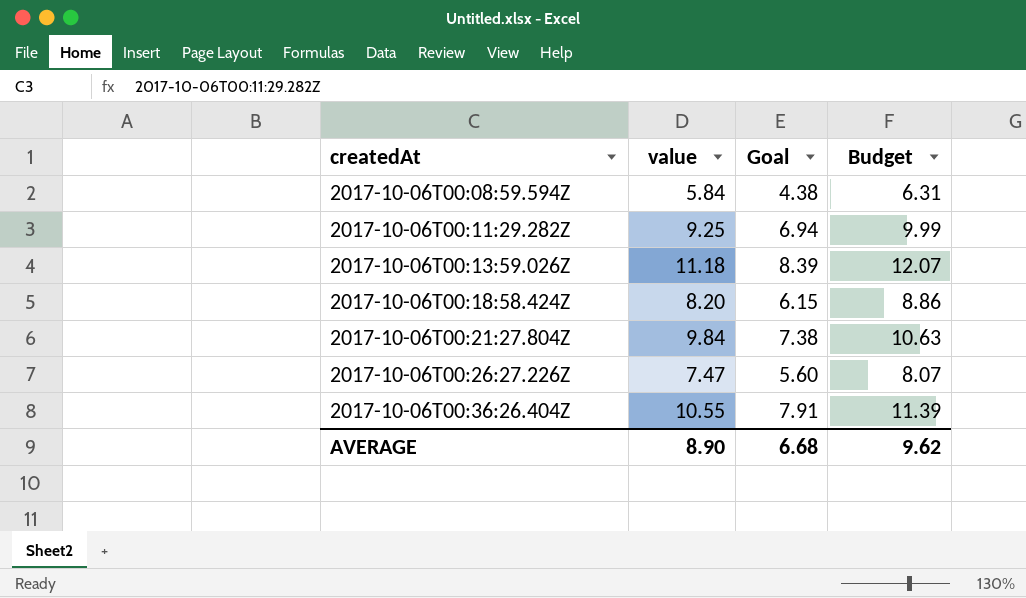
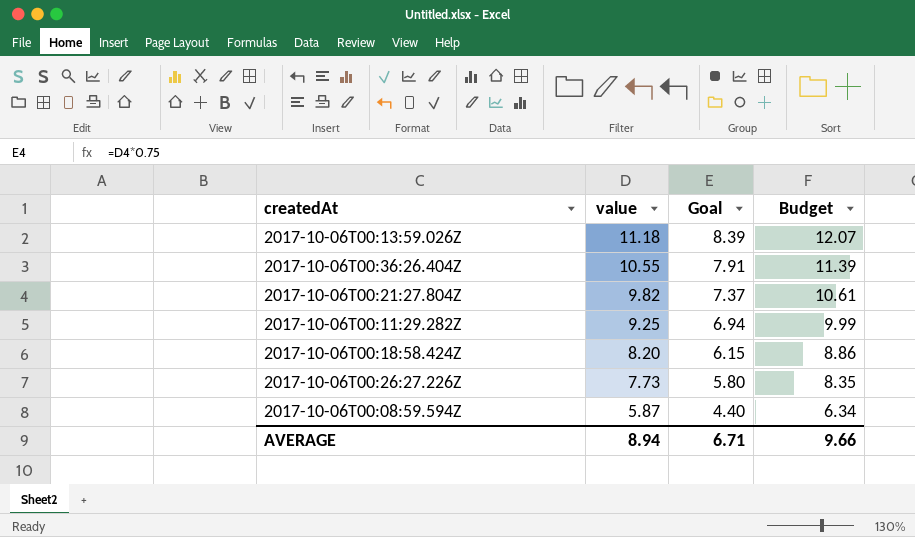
row order: createdAt ascending -> value descending
2017-10-06T00:21:27.804Z | value: 9.84 -> 9.82
2017-10-06T00:21:27.804Z | Goal: 7.38 -> 7.37
2017-10-06T00:21:27.804Z | Budget: 10.63 -> 10.61
2017-10-06T00:26:27.226Z | value: 7.47 -> 7.73
2017-10-06T00:26:27.226Z | Goal: 5.60 -> 5.80
2017-10-06T00:26:27.226Z | Budget: 8.07 -> 8.35
2017-10-06T00:08:59.594Z | value: 5.84 -> 5.87
2017-10-06T00:08:59.594Z | Goal: 4.38 -> 4.40
2017-10-06T00:08:59.594Z | Budget: 6.31 -> 6.34
AVERAGE | value: 8.90 -> 8.94
AVERAGE | Goal: 6.68 -> 6.71
AVERAGE | Budget: 9.62 -> 9.66

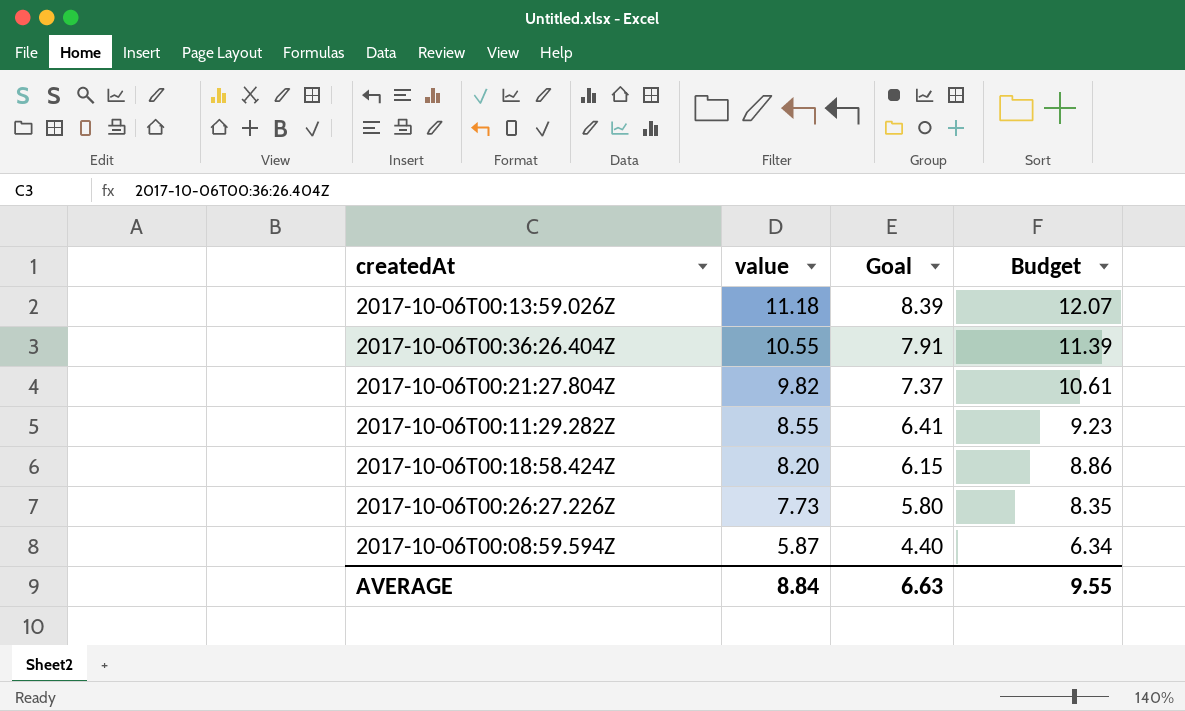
2017-10-06T00:11:29.282Z | value: 9.25 -> 8.55
2017-10-06T00:11:29.282Z | Goal: 6.94 -> 6.41
2017-10-06T00:11:29.282Z | Budget: 9.99 -> 9.23
AVERAGE | value: 8.94 -> 8.84
AVERAGE | Goal: 6.71 -> 6.63
AVERAGE | Budget: 9.66 -> 9.55

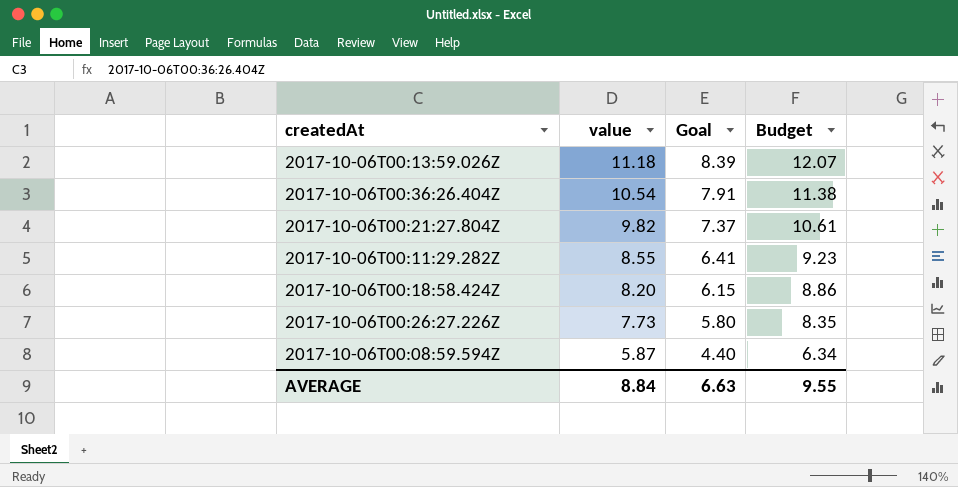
2017-10-06T00:36:26.404Z | value: 10.55 -> 10.54
2017-10-06T00:36:26.404Z | Budget: 11.39 -> 11.38

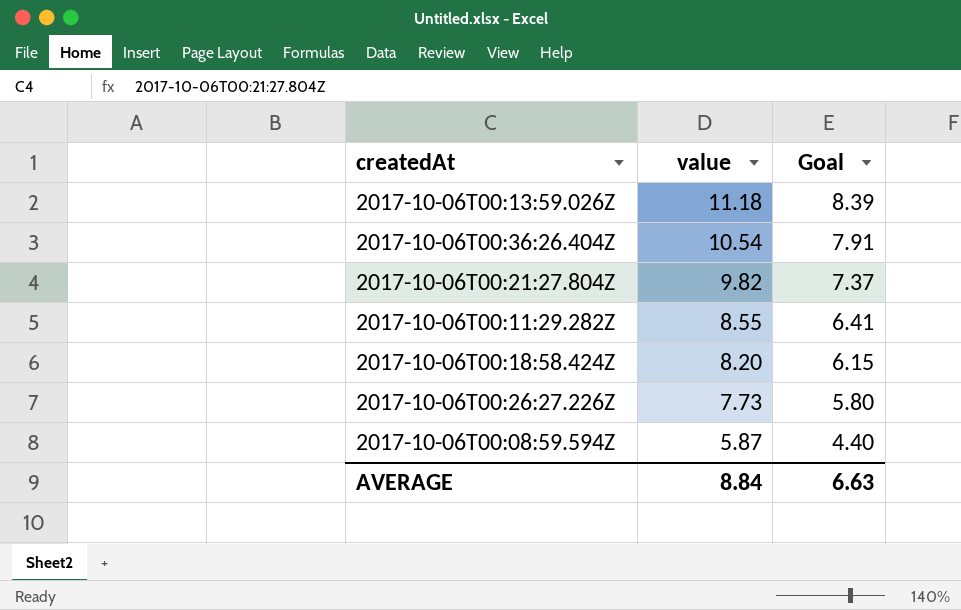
column Budget | formula: [value] * 1.08 -> none

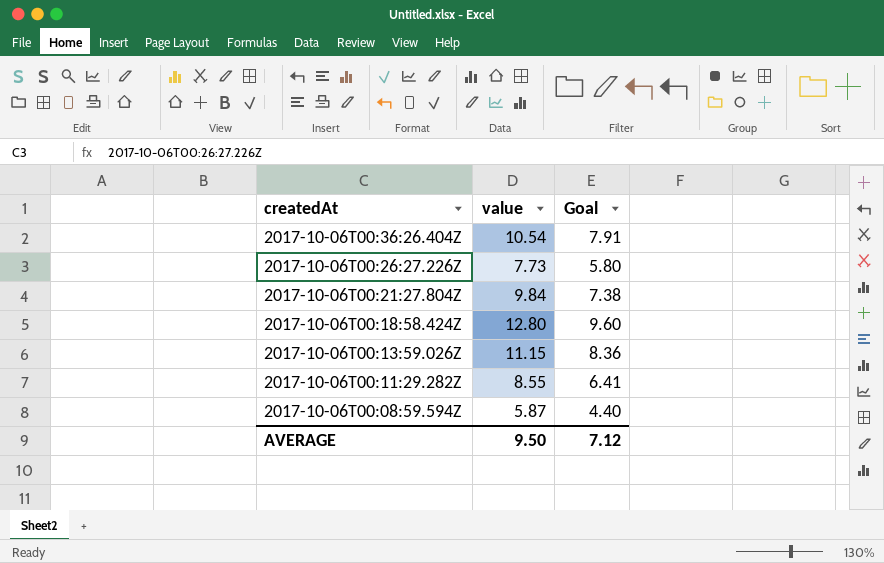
row order: value descending -> createdAt descending
2017-10-06T00:21:27.804Z | value: 9.82 -> 9.84
2017-10-06T00:21:27.804Z | Goal: 7.37 -> 7.38
2017-10-06T00:18:58.424Z | value: 8.20 -> 12.80
2017-10-06T00:18:58.424Z | Goal: 6.15 -> 9.60
2017-10-06T00:13:59.026Z | value: 11.18 -> 11.15
2017-10-06T00:13:59.026Z | Goal: 8.39 -> 8.36
AVERAGE | value: 8.84 -> 9.50
AVERAGE | Goal: 6.63 -> 7.12

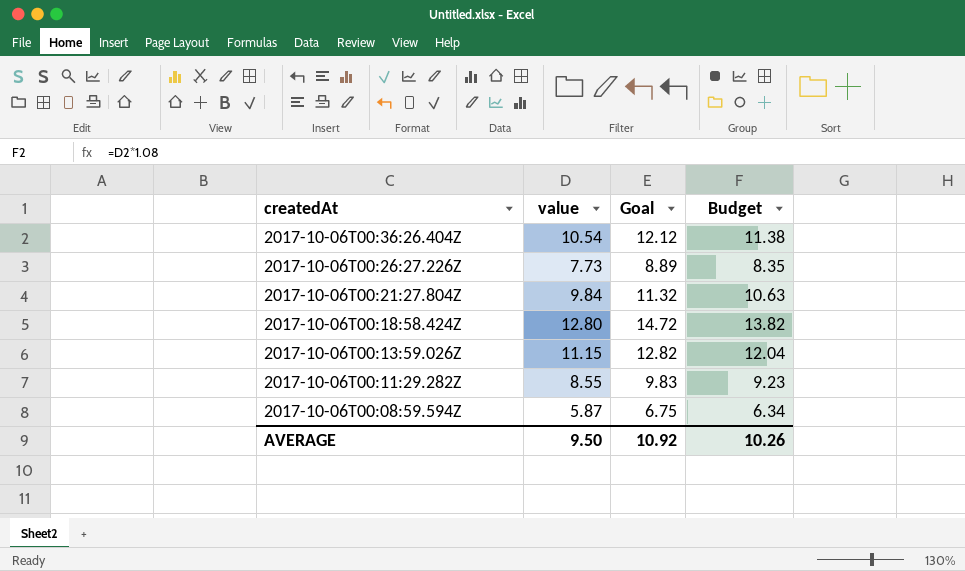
column Goal | formula: [value] * 0.75 -> [value] * 1.15
column Budget | formula: none -> [value] * 1.08
AVERAGE | Goal: 7.12 -> 10.92

